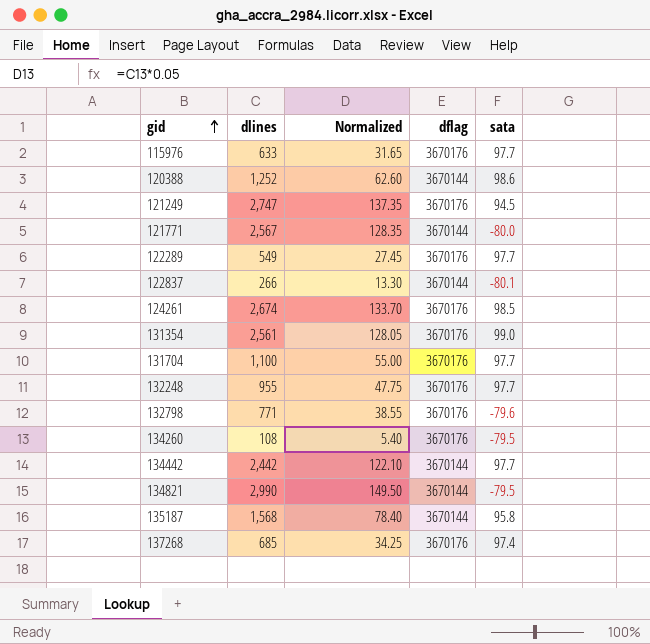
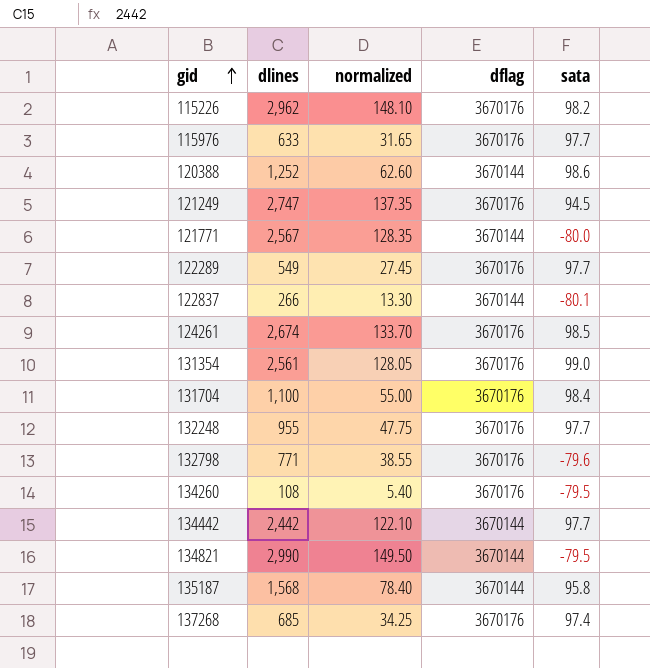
column name: Normalized -> normalized
row 115226: none -> 2,962 | 148.10 | 3670176 | 98.2
131704 | sata: 97.7 -> 98.4

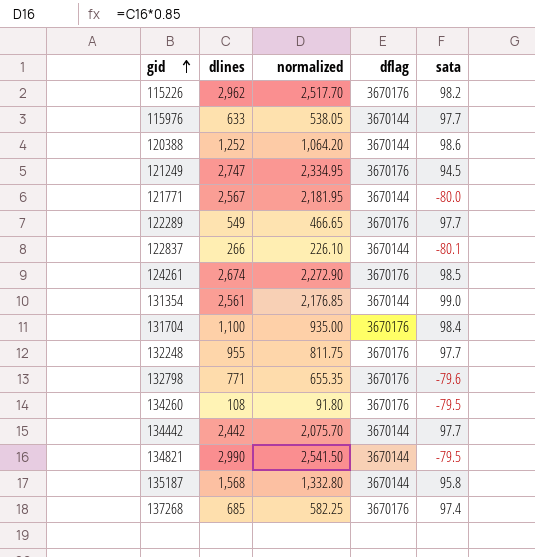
column normalized | formula: [dlines] * 0.05 -> [dlines] * 0.85
115976 | dflag: 3670176 -> 3670144
131354 | dflag: 3670176 -> 3670144

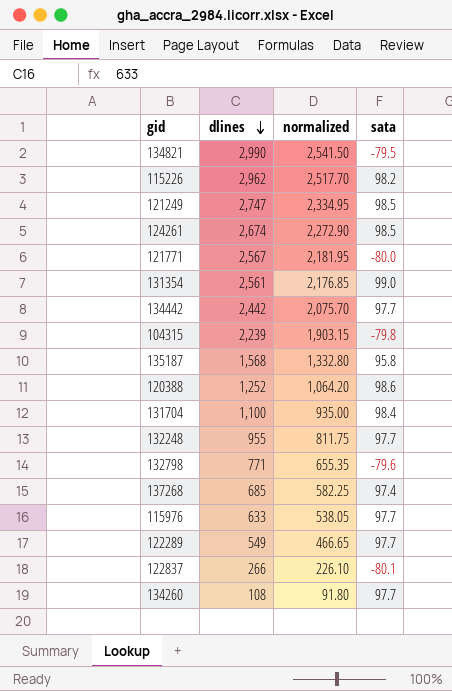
row order: gid ascending -> dlines descending
column dflag | position: 4 -> none
121249 | sata: 94.5 -> 98.5
row 104315: none -> 2,239 | 1,903.15 | -79.8
134260 | sata: -79.5 -> 97.7

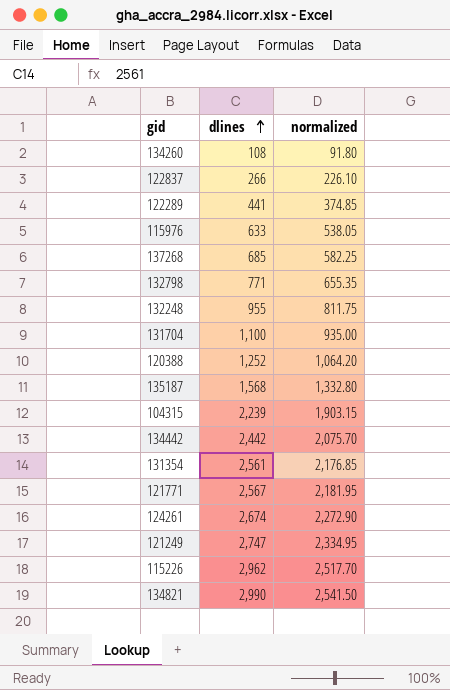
row order: dlines descending -> dlines ascending
column sata | position: 4 -> none
122289 | dlines: 549 -> 441
122289 | normalized: 466.65 -> 374.85

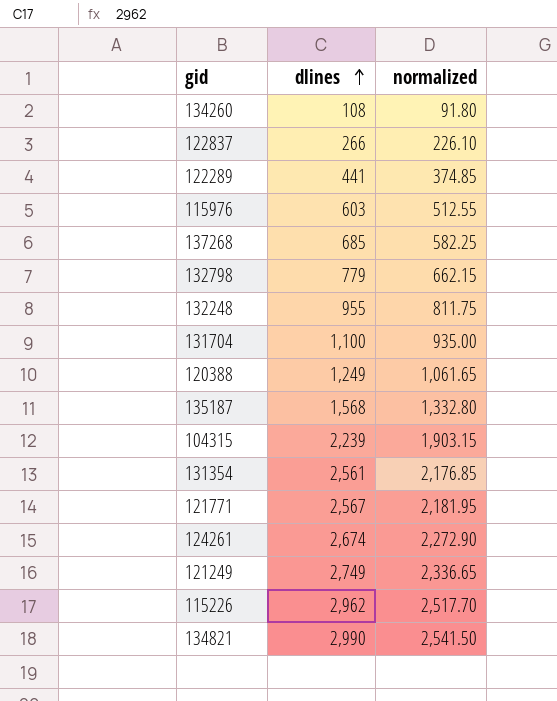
row 134442: 2,442 | 2,075.70 -> none
115976 | dlines: 633 -> 603
115976 | normalized: 538.05 -> 512.55
132798 | dlines: 771 -> 779
132798 | normalized: 655.35 -> 662.15
120388 | dlines: 1,252 -> 1,249
120388 | normalized: 1,064.20 -> 1,061.65
121249 | dlines: 2,747 -> 2,749
121249 | normalized: 2,334.95 -> 2,336.65

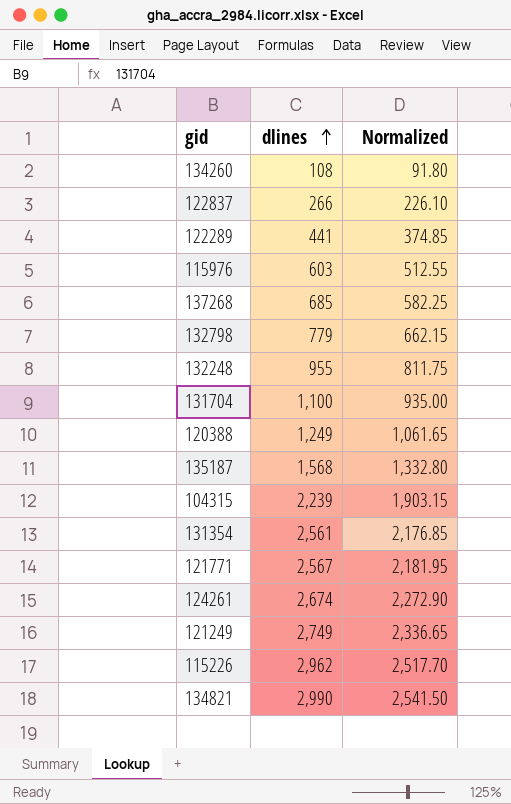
column name: normalized -> Normalized

